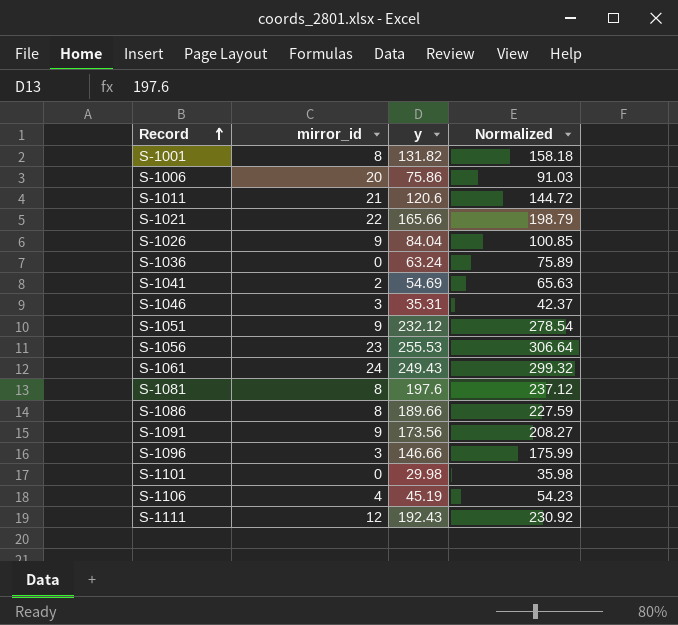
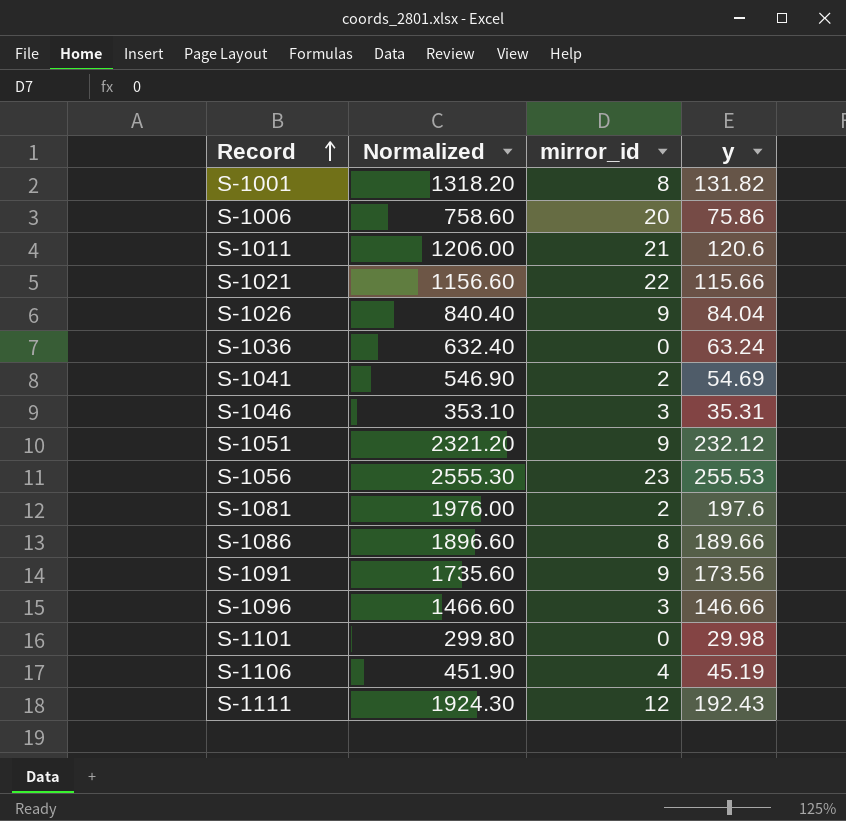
column Normalized | formula: [y] * 1.2 -> [y] * 10
column Normalized | position: 4 -> 2
row S-1061: 24 | 249.43 | 299.32 -> none
S-1021 | y: 165.66 -> 115.66
S-1081 | mirror_id: 8 -> 2

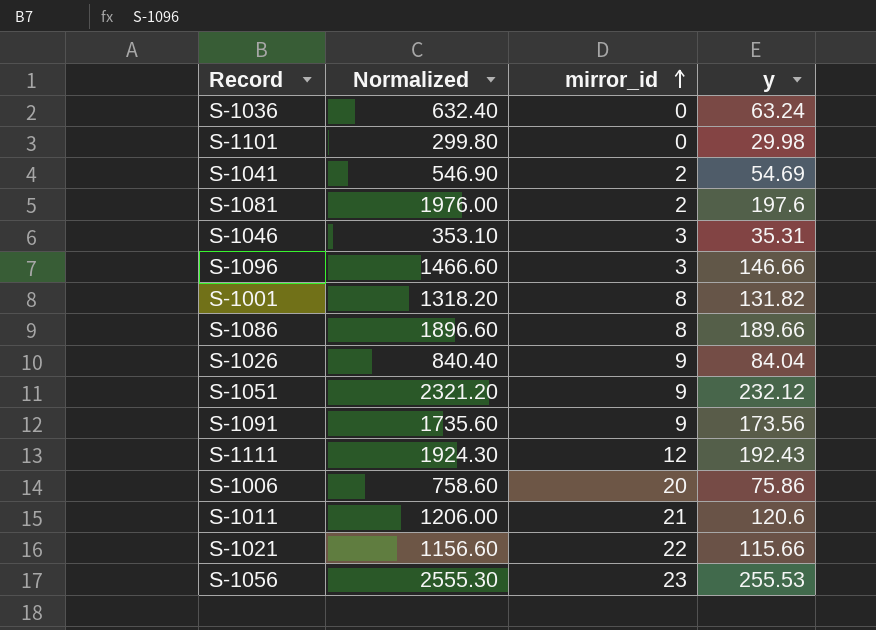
row order: Record ascending -> mirror_id ascending
row S-1106: 451.90 | 4 | 45.19 -> none

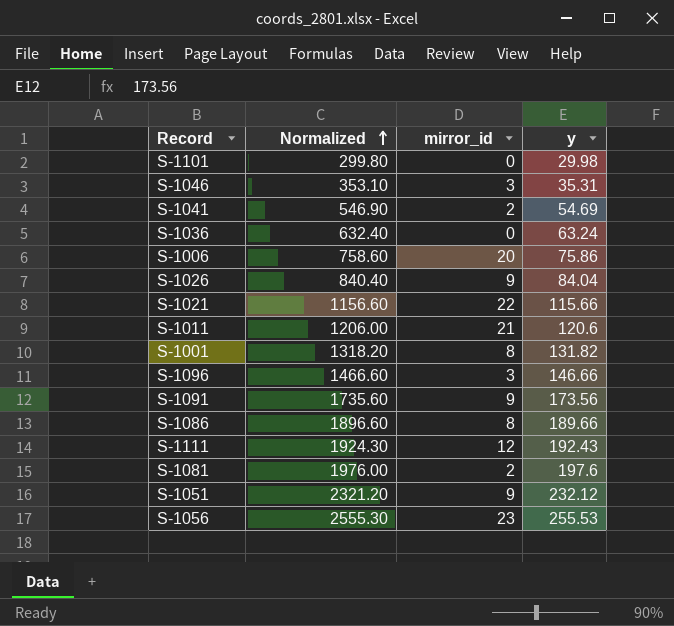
row order: mirror_id ascending -> Normalized ascending

